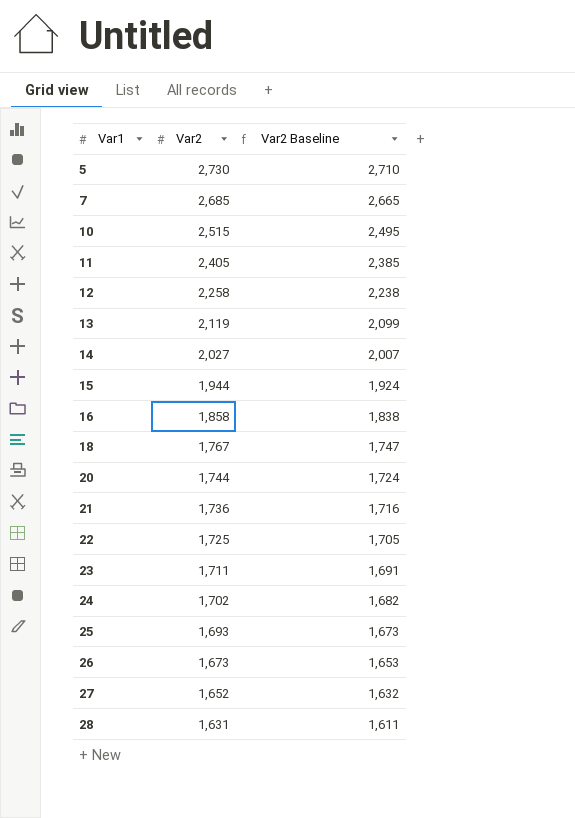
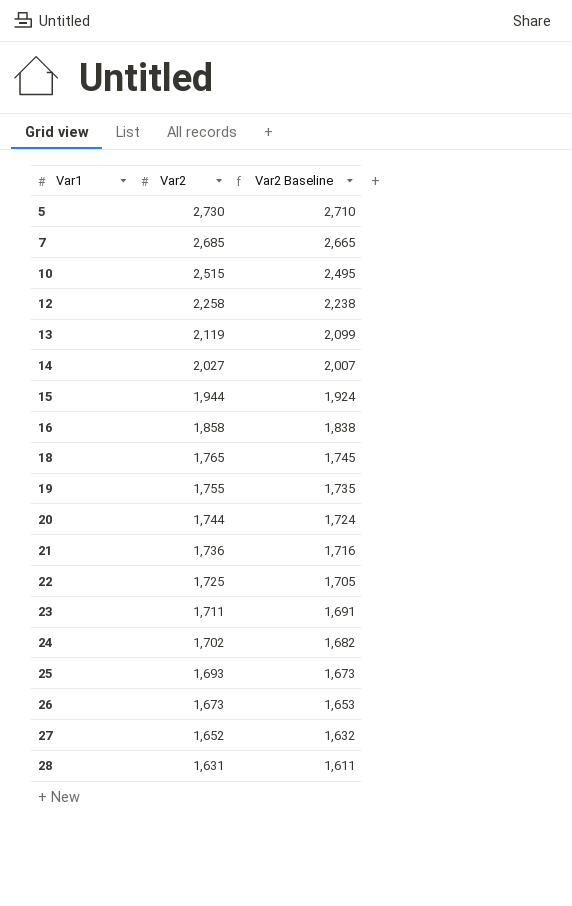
row 11: 2,405 | 2,385 -> none
18 | Var2: 1,767 -> 1,765
18 | Var2 Baseline: 1,747 -> 1,745
row 19: none -> 1,755 | 1,735

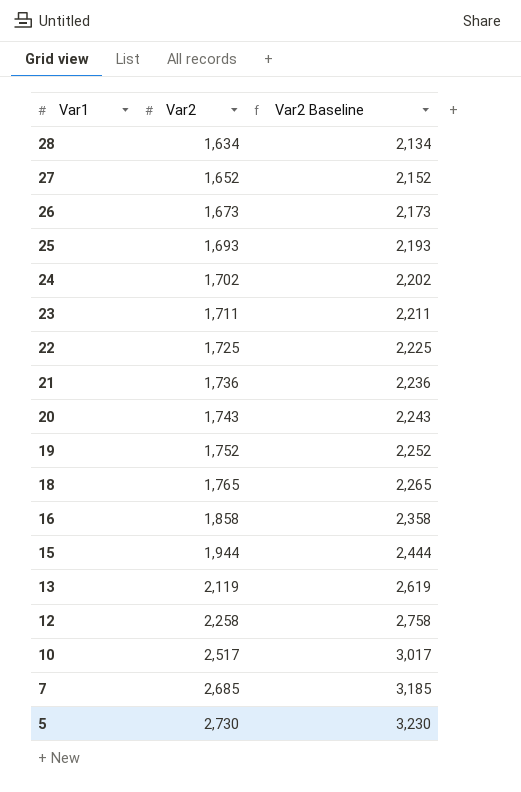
row order: Var1 ascending -> Var1 descending
column Var2 Baseline | formula: [Var2] - 20 -> [Var2] + 500
row 14: 2,027 | 2,007 -> none
28 | Var2: 1,631 -> 1,634
20 | Var2: 1,744 -> 1,743
19 | Var2: 1,755 -> 1,752
10 | Var2: 2,515 -> 2,517

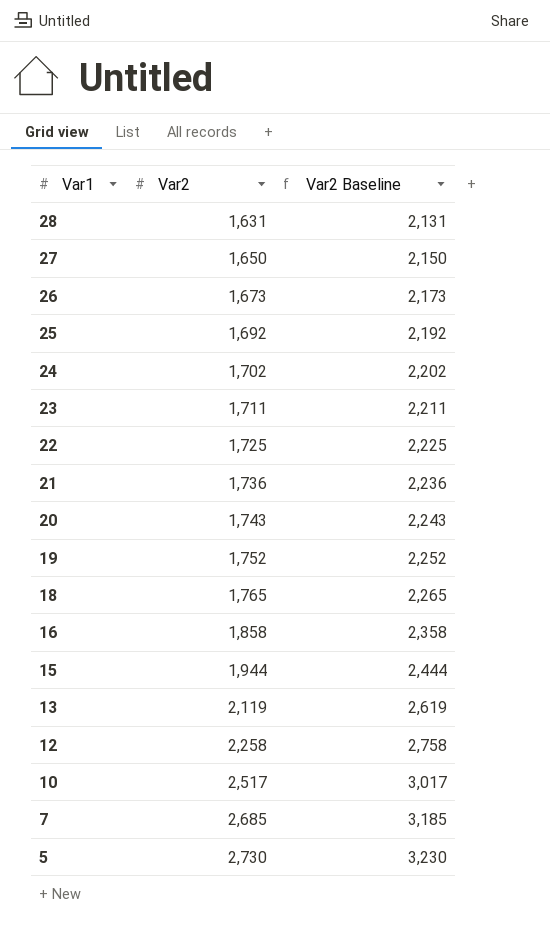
28 | Var2: 1,634 -> 1,631
28 | Var2 Baseline: 2,134 -> 2,131
27 | Var2: 1,652 -> 1,650
27 | Var2 Baseline: 2,152 -> 2,150
25 | Var2: 1,693 -> 1,692
25 | Var2 Baseline: 2,193 -> 2,192

